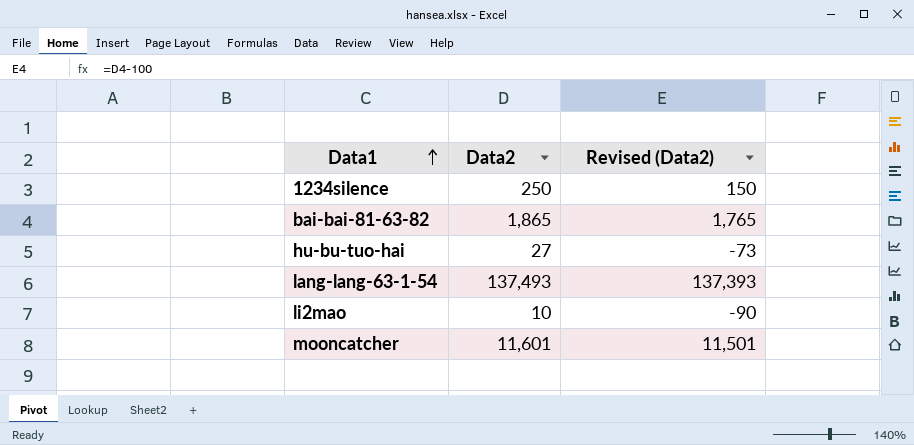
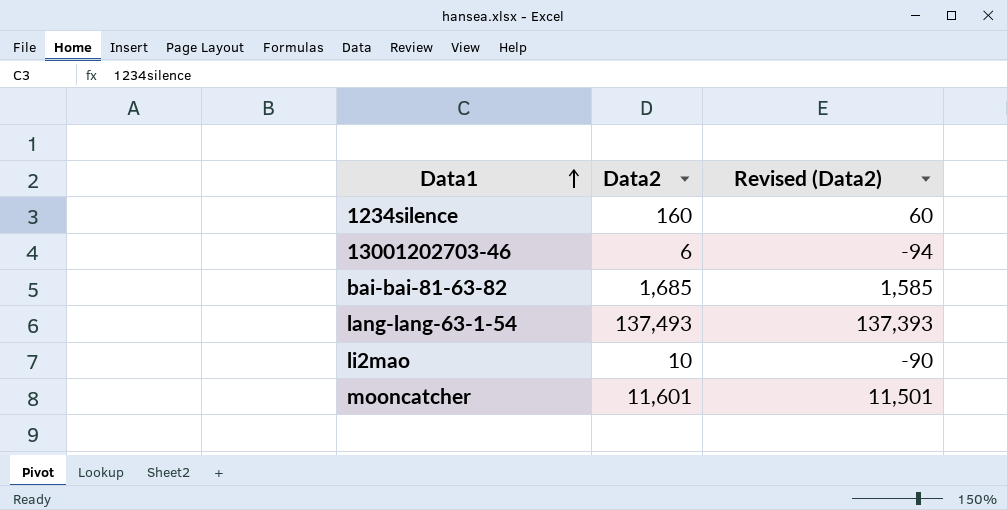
row hu-bu-tuo-hai: 27 | -73 -> none
1234silence | Data2: 250 -> 160
1234silence | Revised (Data2): 150 -> 60
row 13001202703-46: none -> 6 | -94
bai-bai-81-63-82 | Data2: 1,865 -> 1,685
bai-bai-81-63-82 | Revised (Data2): 1,765 -> 1,585

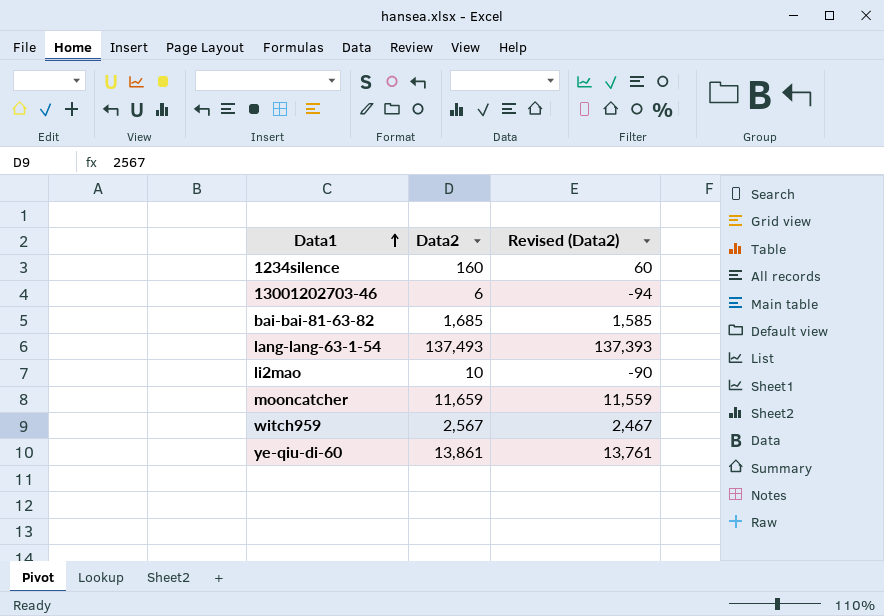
mooncatcher | Data2: 11,601 -> 11,659
mooncatcher | Revised (Data2): 11,501 -> 11,559
row witch959: none -> 2,567 | 2,467
row ye-qiu-di-60: none -> 13,861 | 13,761

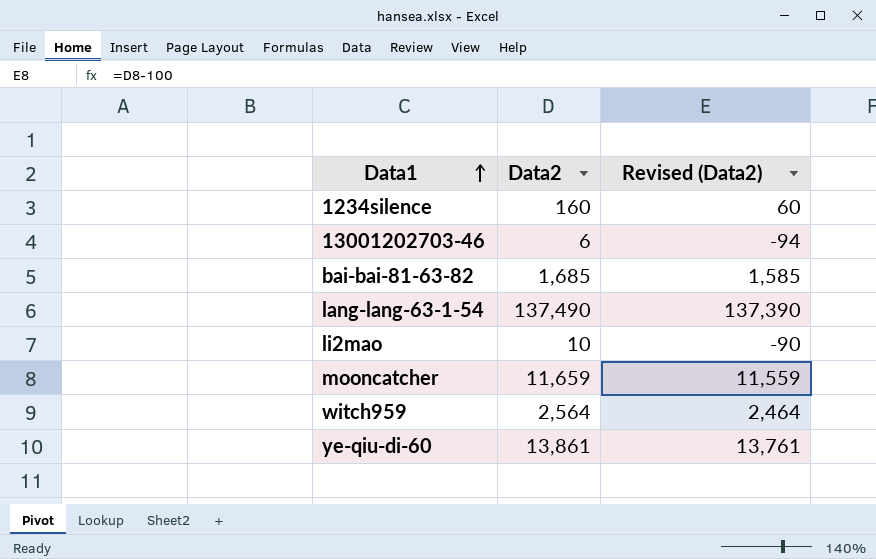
lang-lang-63-1-54 | Data2: 137,493 -> 137,490
lang-lang-63-1-54 | Revised (Data2): 137,393 -> 137,390
witch959 | Data2: 2,567 -> 2,564
witch959 | Revised (Data2): 2,467 -> 2,464

